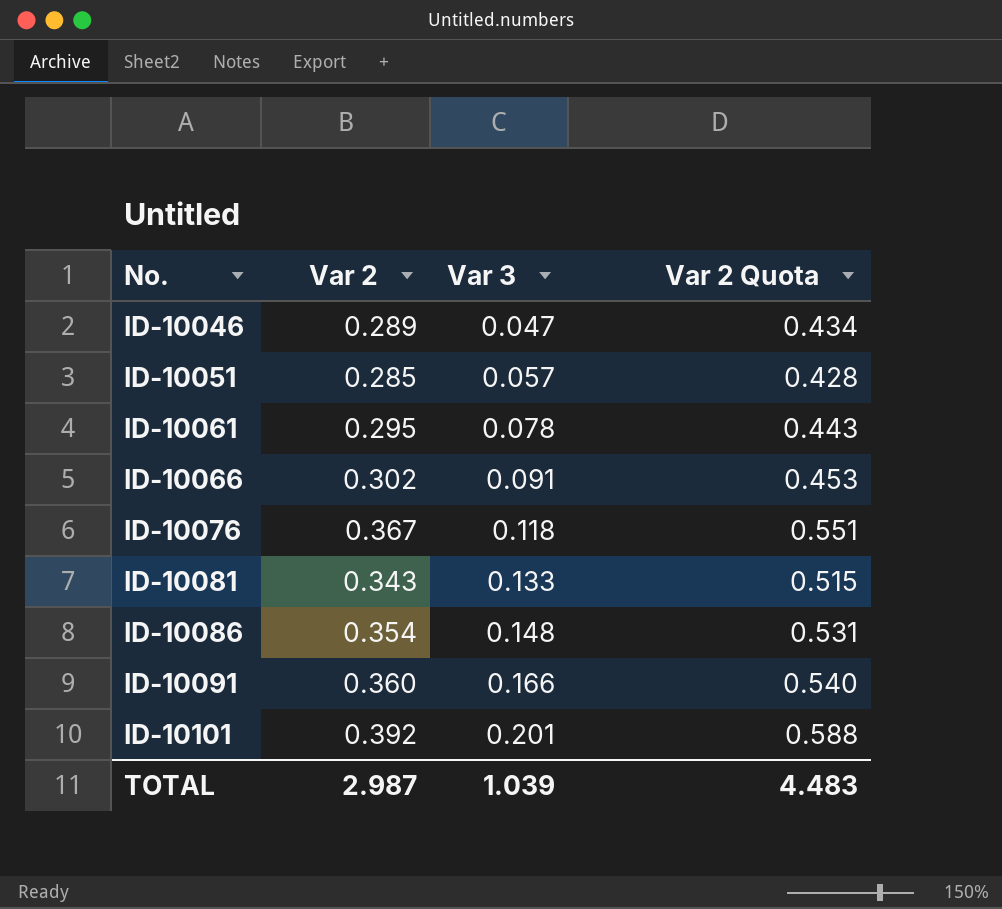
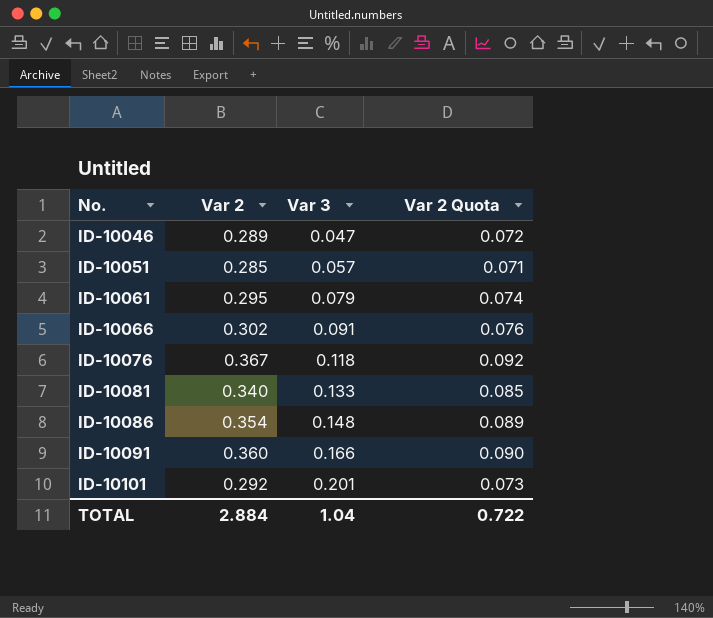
column Var 2 Quota | formula: [Var 2] * 1.5 -> [Var 2] * 0.25
ID-10061 | Var 3: 0.078 -> 0.079
ID-10081 | Var 2: 0.343 -> 0.340
ID-10101 | Var 2: 0.392 -> 0.292
TOTAL | Var 2: 2.987 -> 2.884
TOTAL | Var 3: 1.039 -> 1.04
TOTAL | Var 2 Quota: 4.483 -> 0.722

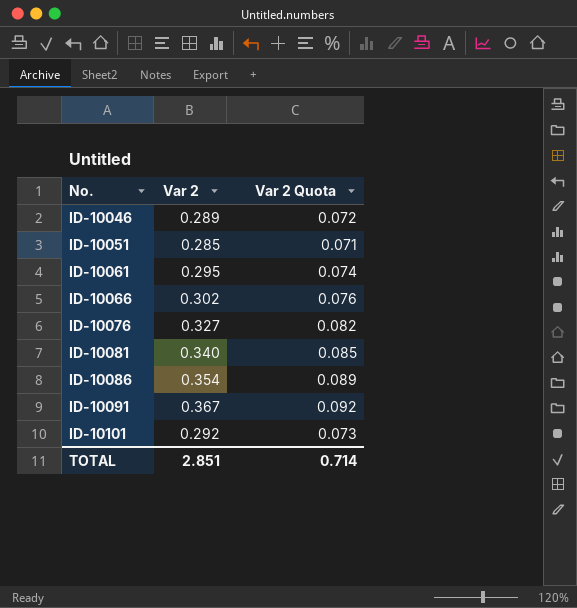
column Var 3 | position: 3 -> none
ID-10076 | Var 2: 0.367 -> 0.327
ID-10076 | Var 2 Quota: 0.092 -> 0.082
ID-10091 | Var 2: 0.360 -> 0.367
ID-10091 | Var 2 Quota: 0.090 -> 0.092
TOTAL | Var 2: 2.884 -> 2.851
TOTAL | Var 2 Quota: 0.722 -> 0.714

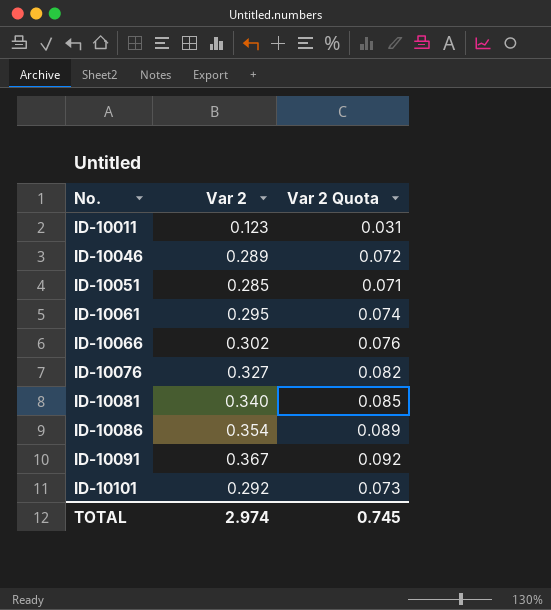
row ID-10011: none -> 0.123 | 0.031
TOTAL | Var 2: 2.851 -> 2.974
TOTAL | Var 2 Quota: 0.714 -> 0.745

